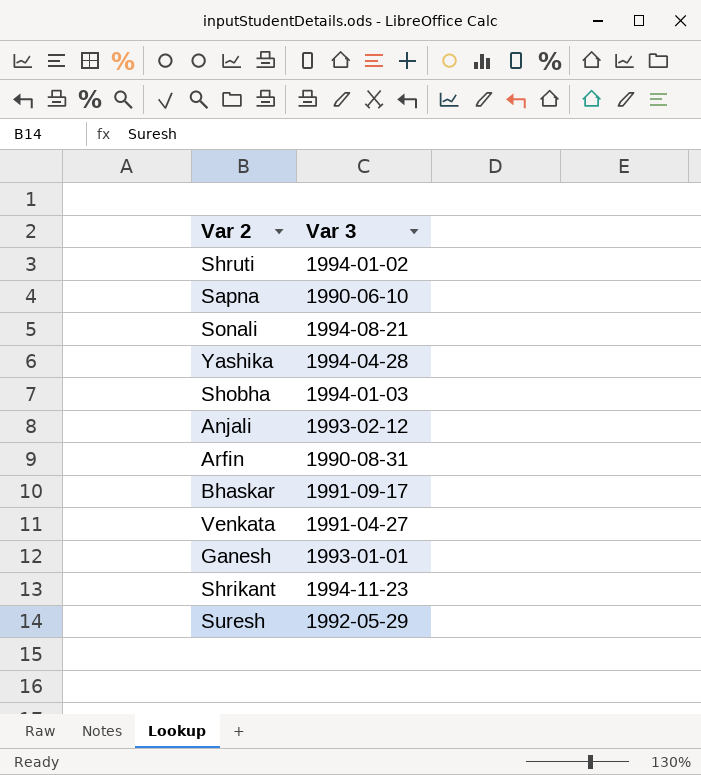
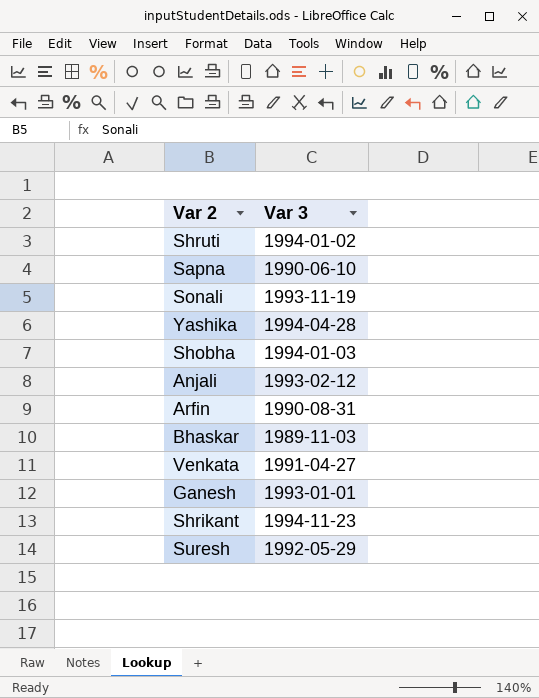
Sonali | Var 3: 1994-08-21 -> 1993-11-19
Bhaskar | Var 3: 1991-09-17 -> 1989-11-03

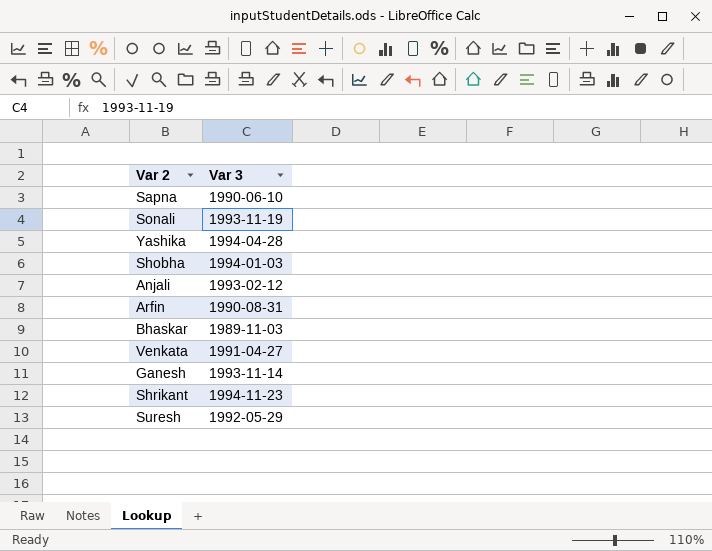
row Shruti: 1994-01-02 -> none
Ganesh | Var 3: 1993-01-01 -> 1993-11-14

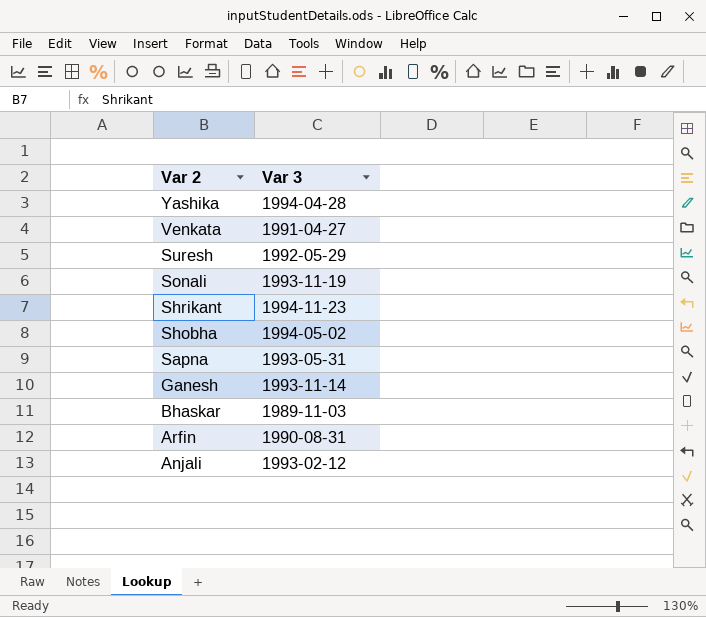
row order: none -> Var 2 descending
Shobha | Var 3: 1994-01-03 -> 1994-05-02
Sapna | Var 3: 1990-06-10 -> 1993-05-31

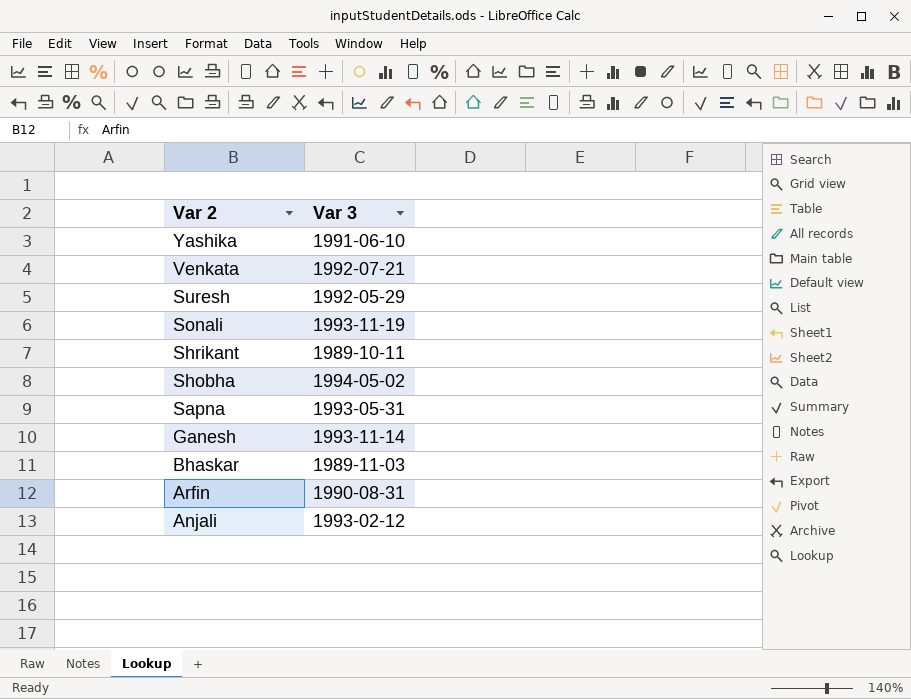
Yashika | Var 3: 1994-04-28 -> 1991-06-10
Venkata | Var 3: 1991-04-27 -> 1992-07-21
Shrikant | Var 3: 1994-11-23 -> 1989-10-11

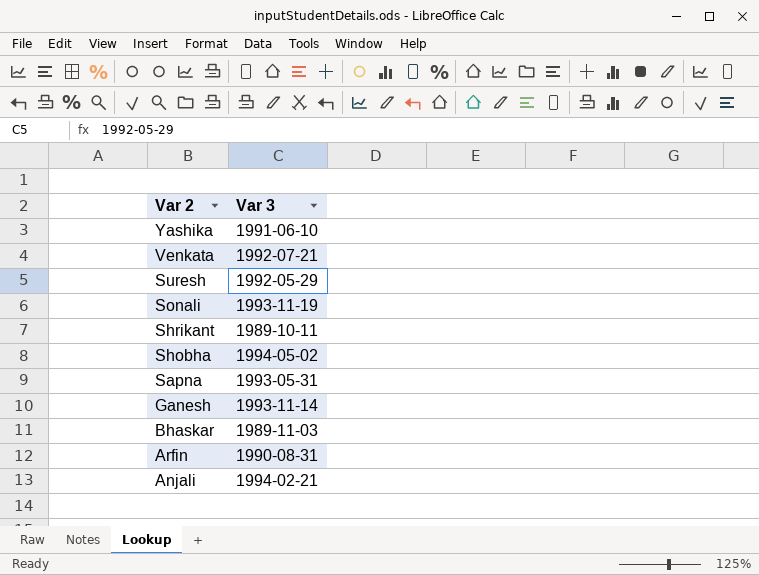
Anjali | Var 3: 1993-02-12 -> 1994-02-21

